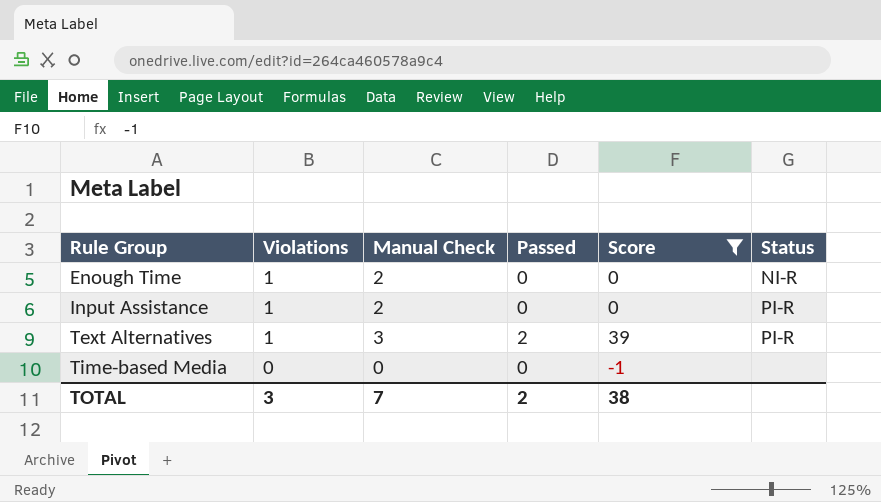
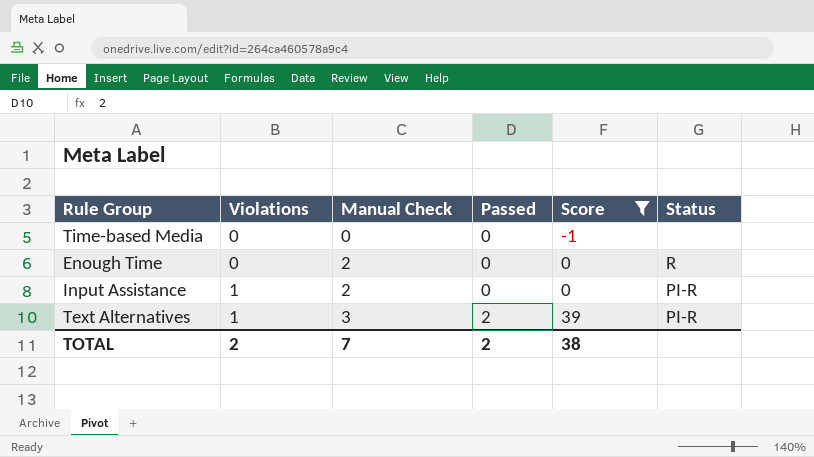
row order: Rule Group ascending -> Violations ascending
Enough Time | Violations: 1 -> 0
Enough Time | Status: NI-R -> R
TOTAL | Violations: 3 -> 2

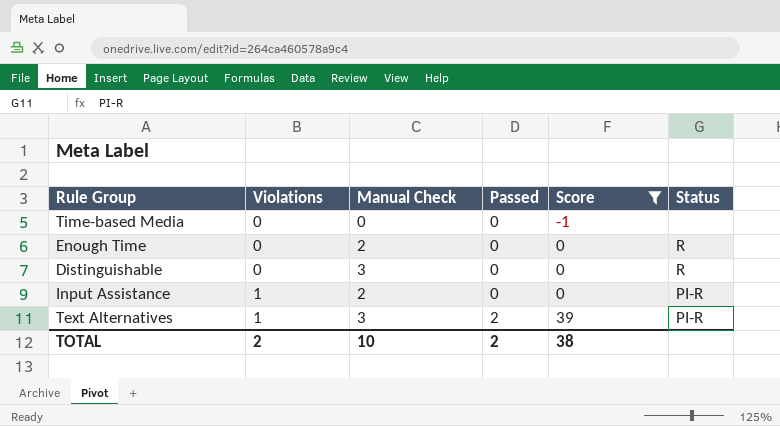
row Distinguishable: none -> 0 | 3 | 0 | 0 | R
TOTAL | Manual Check: 7 -> 10

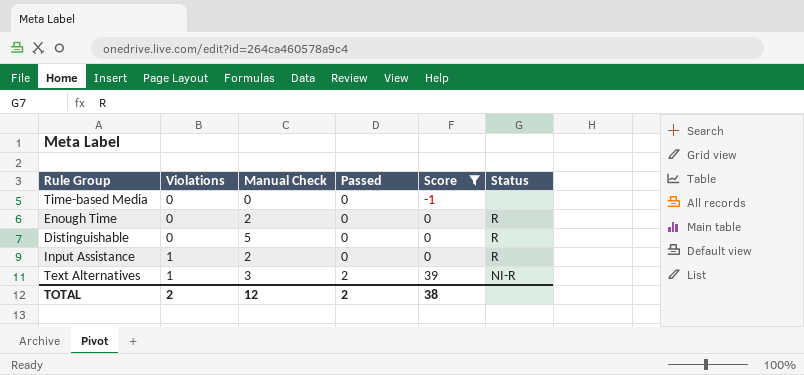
Distinguishable | Manual Check: 3 -> 5
Input Assistance | Status: PI-R -> R
Text Alternatives | Status: PI-R -> NI-R
TOTAL | Manual Check: 10 -> 12

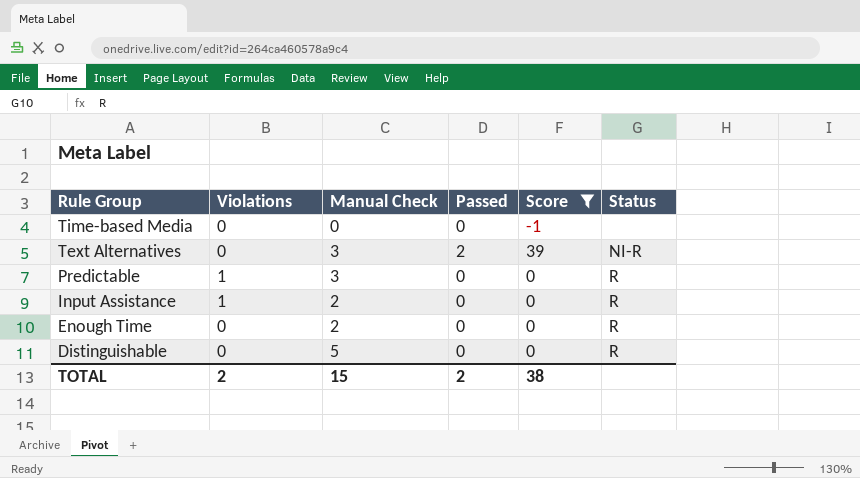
row order: Violations ascending -> Rule Group descending
Text Alternatives | Violations: 1 -> 0
row Predictable: none -> 1 | 3 | 0 | 0 | R
TOTAL | Manual Check: 12 -> 15

